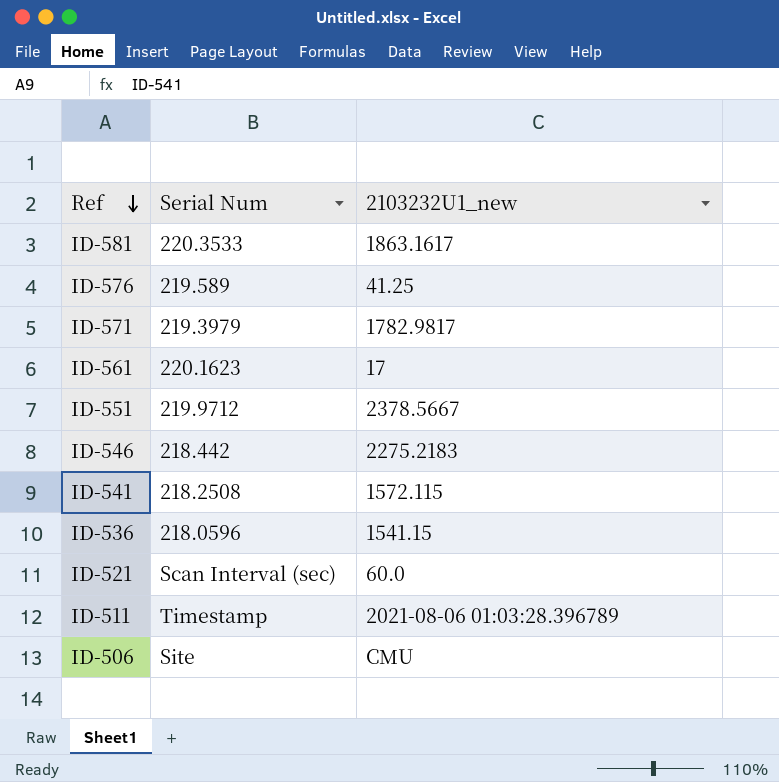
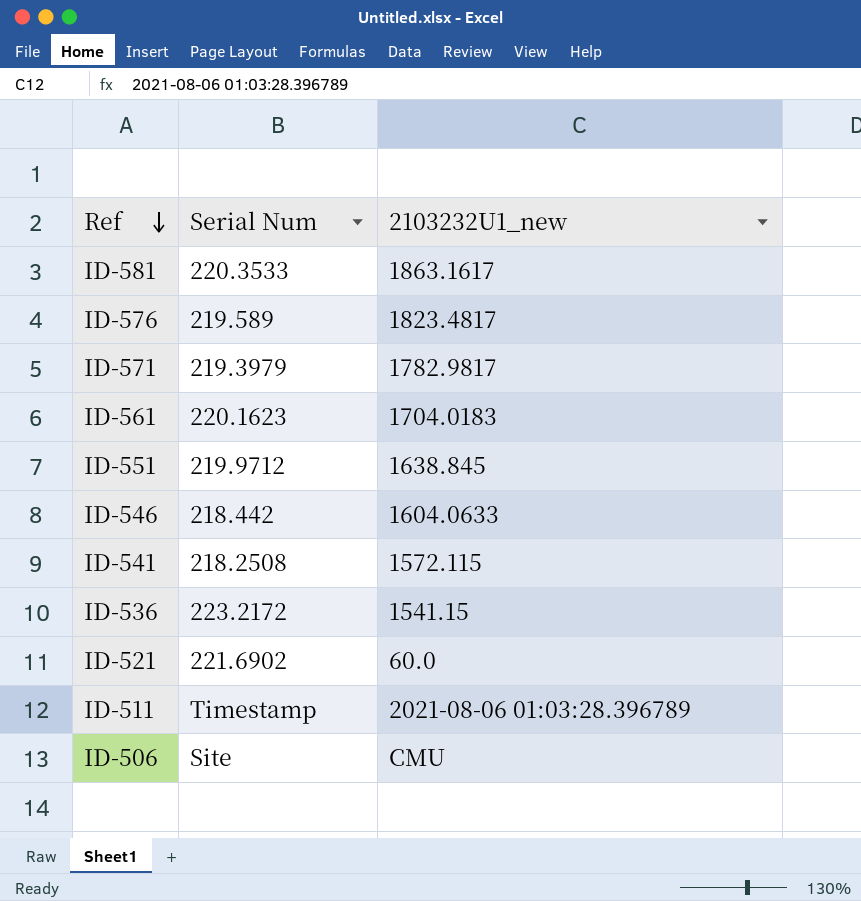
ID-576 | 2103232U1_new: 41.25 -> 1823.4817
ID-561 | 2103232U1_new: 17 -> 1704.0183
ID-551 | 2103232U1_new: 2378.5667 -> 1638.845
ID-546 | 2103232U1_new: 2275.2183 -> 1604.0633
ID-536 | Serial Num: 218.0596 -> 223.2172
ID-521 | Serial Num: Scan Interval (sec) -> 221.6902

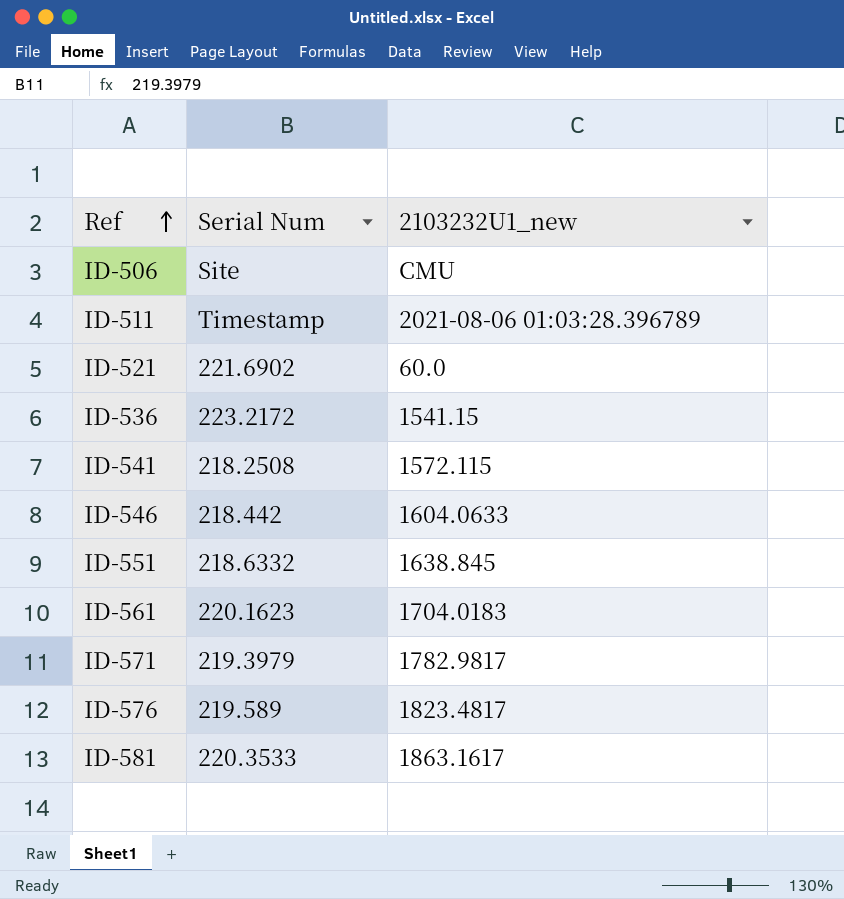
row order: Ref descending -> Ref ascending
ID-551 | Serial Num: 219.9712 -> 218.6332

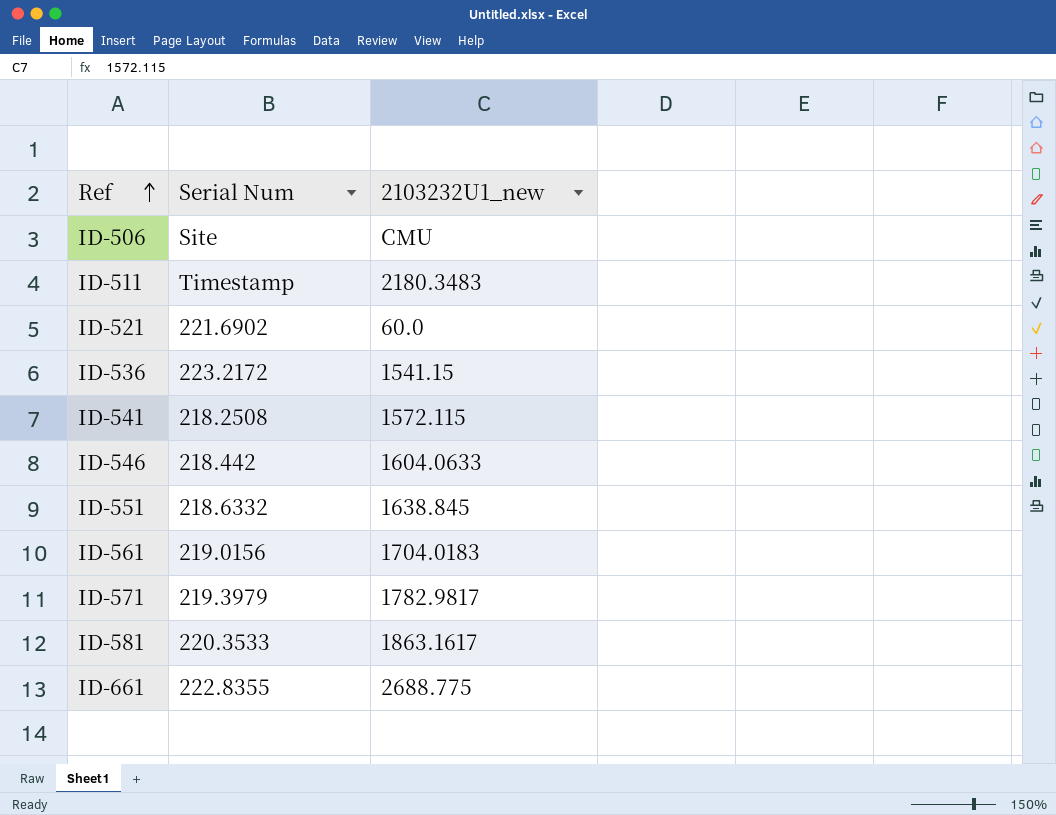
row ID-576: 219.589 | 1823.4817 -> none
ID-511 | 2103232U1_new: 2021-08-06 01:03:28.396789 -> 2180.3483
ID-561 | Serial Num: 220.1623 -> 219.0156
row ID-661: none -> 222.8355 | 2688.775

